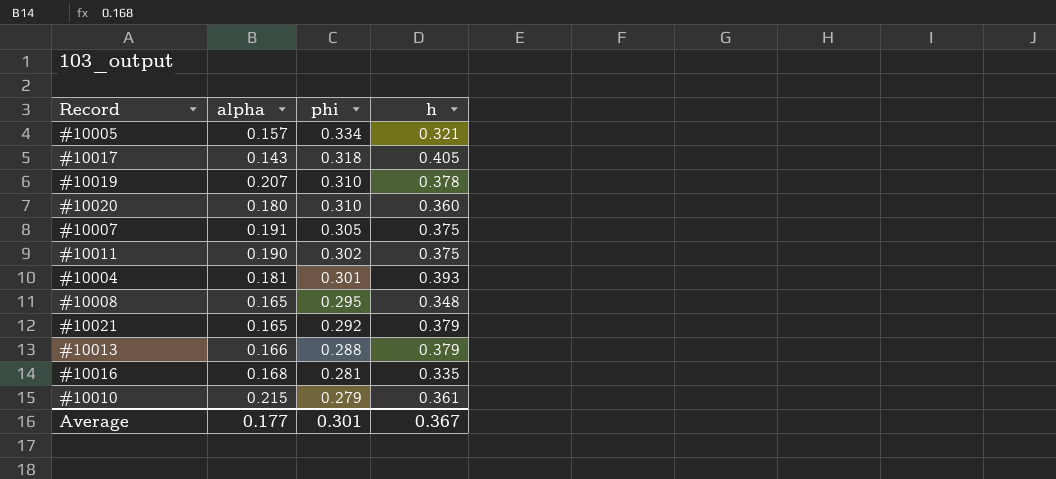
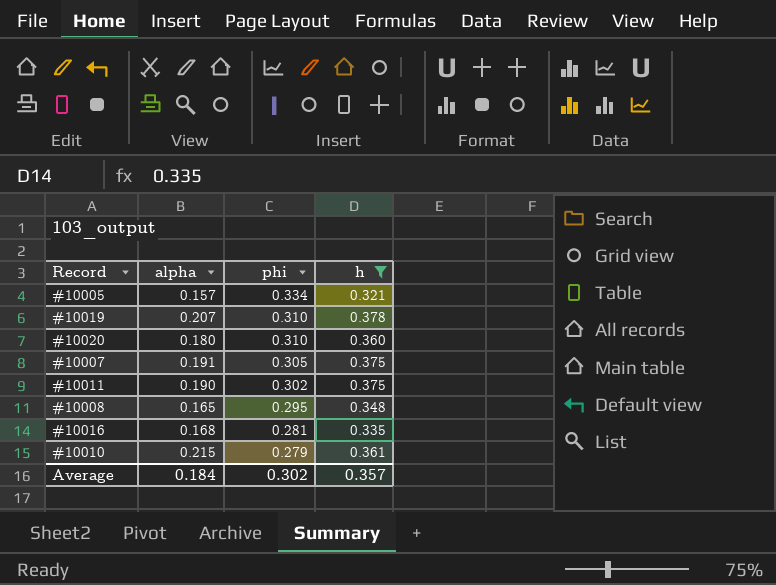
filter: none -> h <= 0.378
Average | alpha: 0.177 -> 0.184
Average | phi: 0.301 -> 0.302
Average | h: 0.367 -> 0.357

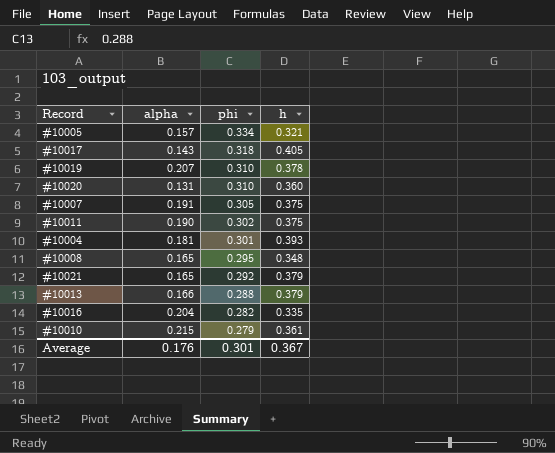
filter: h <= 0.378 -> none
#10020 | alpha: 0.180 -> 0.131
#10016 | alpha: 0.168 -> 0.204
#10016 | phi: 0.281 -> 0.282
Average | alpha: 0.184 -> 0.176
Average | phi: 0.302 -> 0.301
Average | h: 0.357 -> 0.367

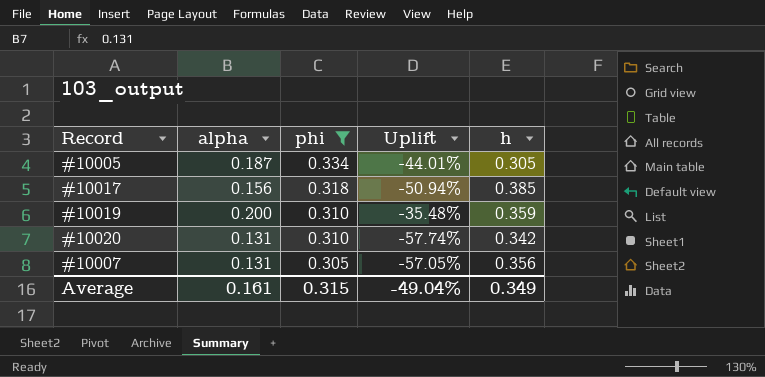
filter: none -> phi >= 0.305
column Uplift | formula: none -> ([alpha] - [phi]) / [phi]
#10005 | alpha: 0.157 -> 0.187
#10005 | h: 0.321 -> 0.305
#10017 | alpha: 0.143 -> 0.156
#10017 | h: 0.405 -> 0.385
#10019 | alpha: 0.207 -> 0.200
#10019 | h: 0.378 -> 0.359
#10020 | h: 0.360 -> 0.342
#10007 | alpha: 0.191 -> 0.131
#10007 | h: 0.375 -> 0.356
Average | alpha: 0.176 -> 0.161
Average | phi: 0.301 -> 0.315
Average | h: 0.367 -> 0.349

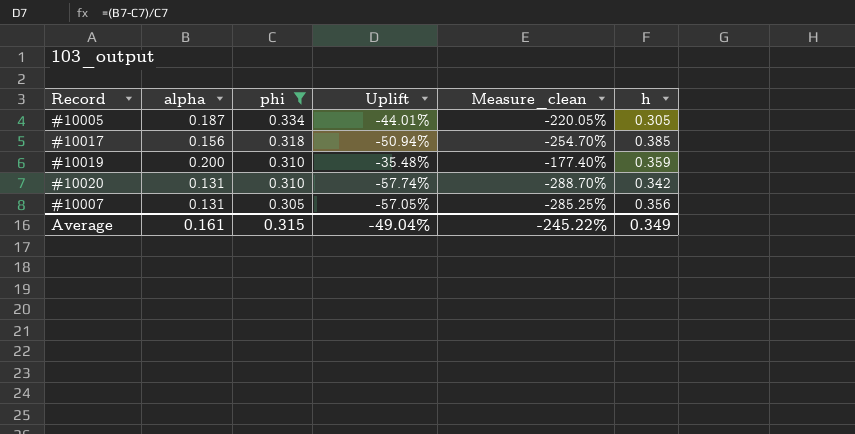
column Measure_clean | formula: none -> [Uplift] * 5

